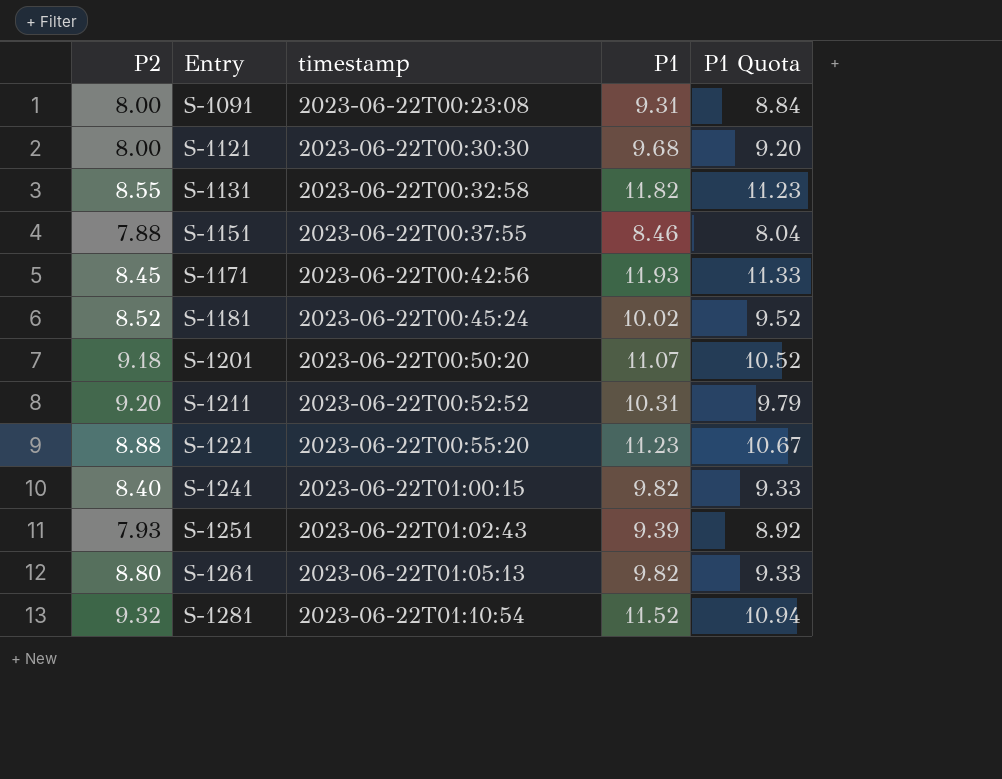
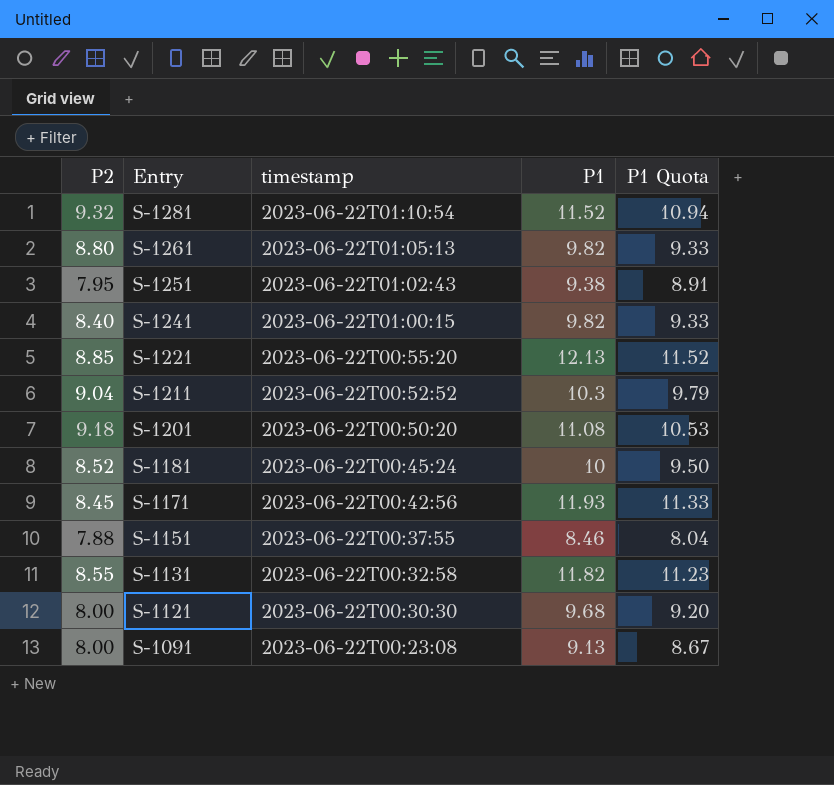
row order: Entry ascending -> Entry descending
S-1251 | P2: 7.93 -> 7.95
S-1251 | P1: 9.39 -> 9.38
S-1251 | P1 Quota: 8.92 -> 8.91
S-1221 | P2: 8.88 -> 8.85
S-1221 | P1: 11.23 -> 12.13
S-1221 | P1 Quota: 10.67 -> 11.52
S-1211 | P2: 9.20 -> 9.04
S-1211 | P1: 10.31 -> 10.3
S-1201 | P1: 11.07 -> 11.08
S-1201 | P1 Quota: 10.52 -> 10.53
S-1181 | P1: 10.02 -> 10
S-1181 | P1 Quota: 9.52 -> 9.50
S-1091 | P1: 9.31 -> 9.13
S-1091 | P1 Quota: 8.84 -> 8.67

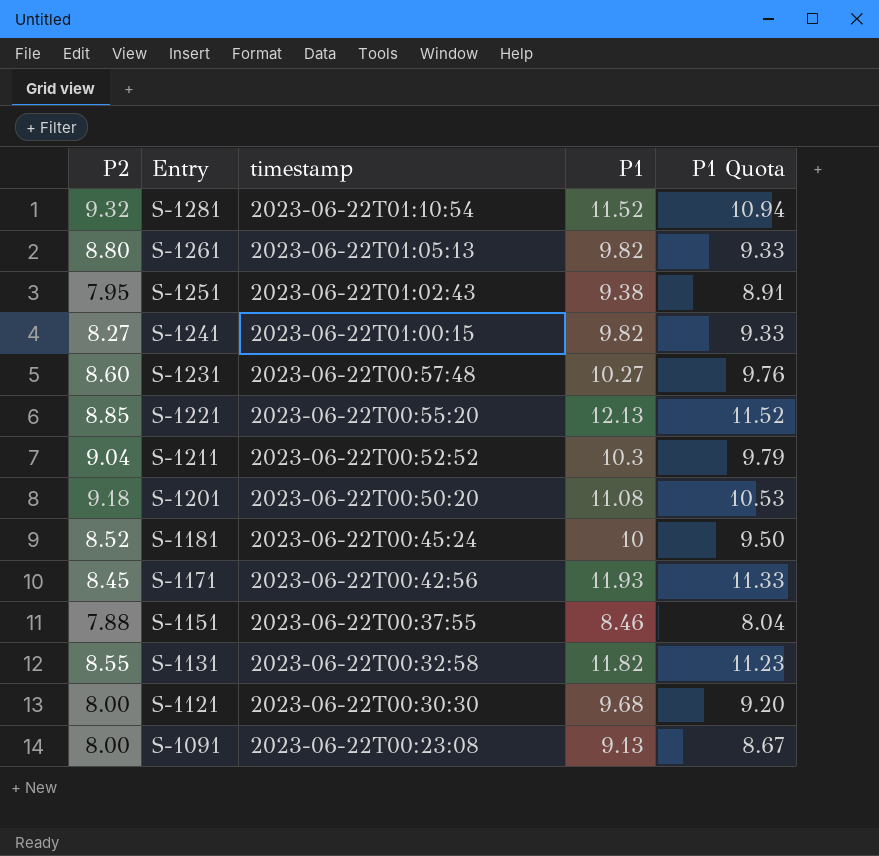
S-1241 | P2: 8.40 -> 8.27
row S-1231: none -> 8.60 | 2023-06-22T00:57:48 | 10.27 | 9.76

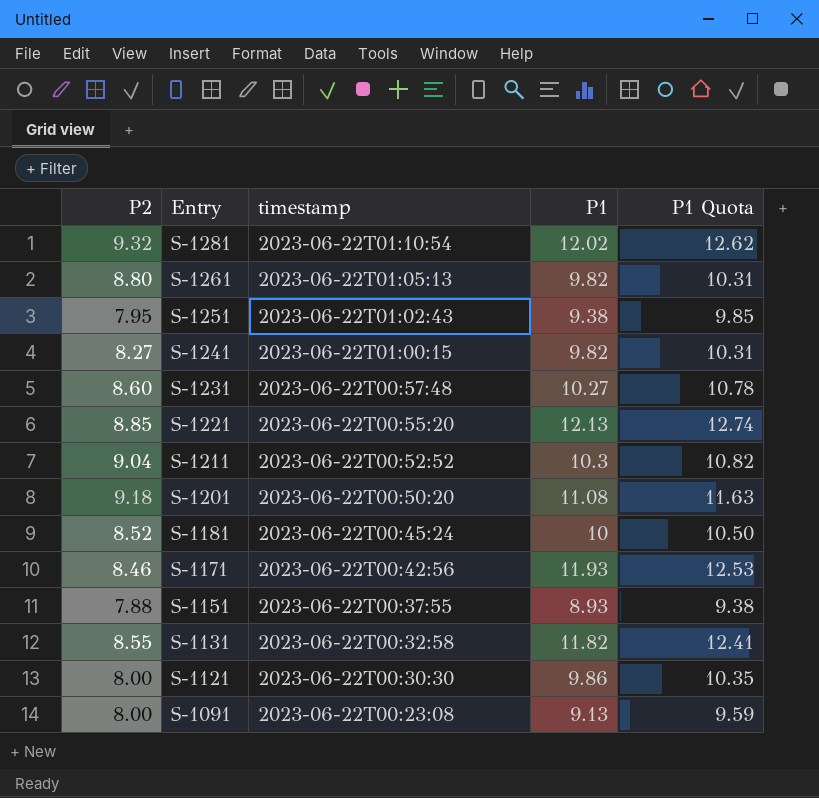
column P1 Quota | formula: [P1] * 0.95 -> [P1] * 1.05
S-1281 | P1: 11.52 -> 12.02
S-1171 | P2: 8.45 -> 8.46
S-1151 | P1: 8.46 -> 8.93
S-1121 | P1: 9.68 -> 9.86

